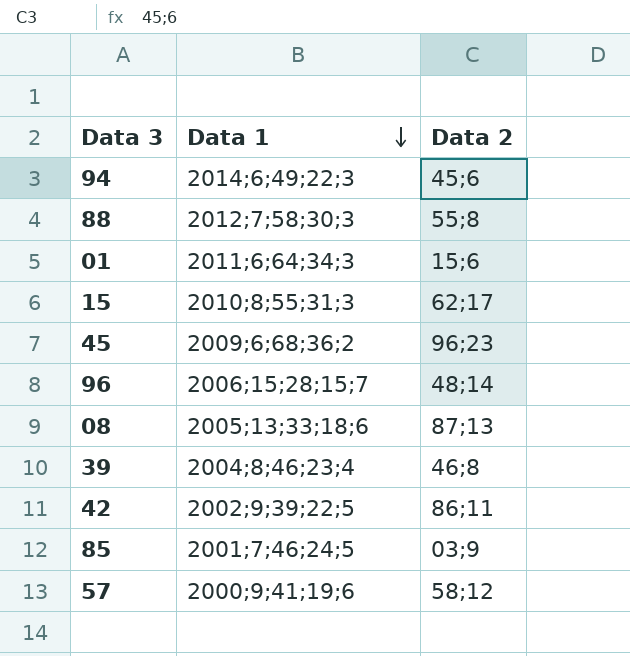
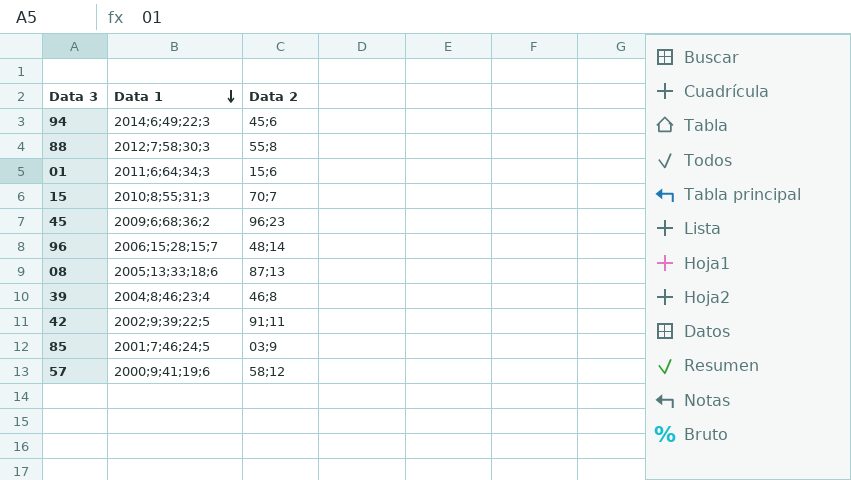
15 | Data 2: 62;17 -> 70;7
42 | Data 2: 86;11 -> 91;11

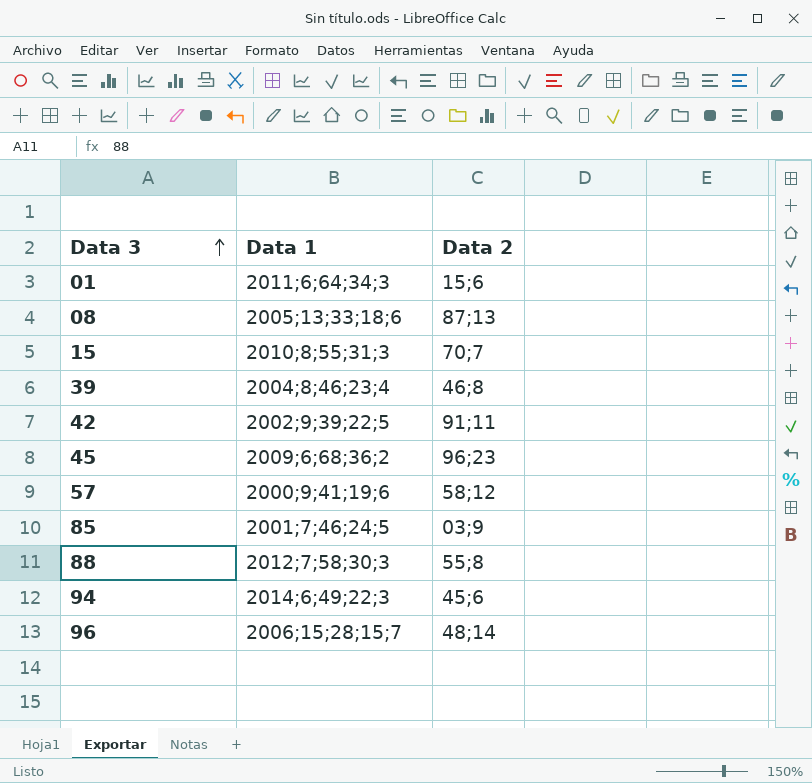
row order: Data 1 descending -> Data 3 ascending

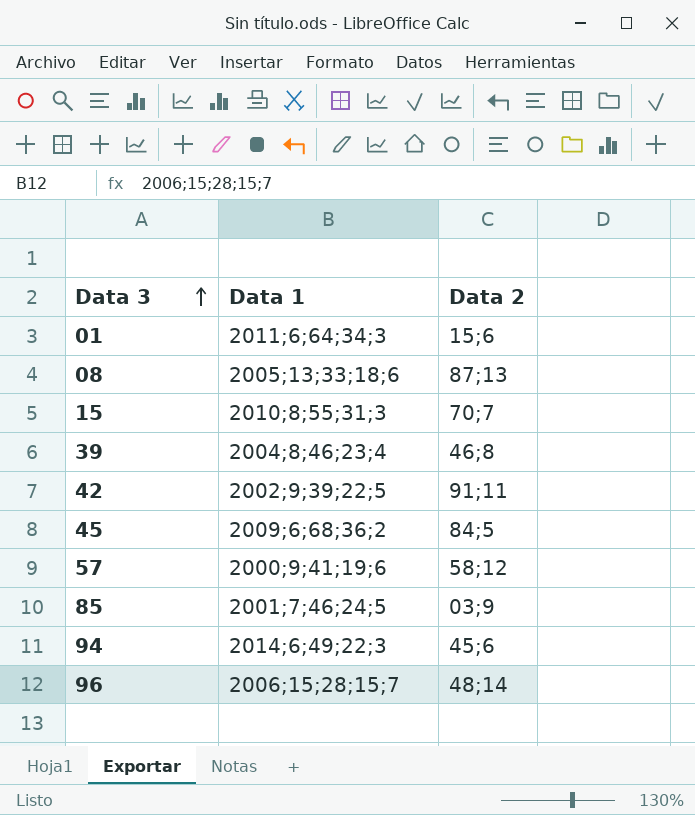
row 88: 2012;7;58;30;3 | 55;8 -> none
45 | Data 2: 96;23 -> 84;5

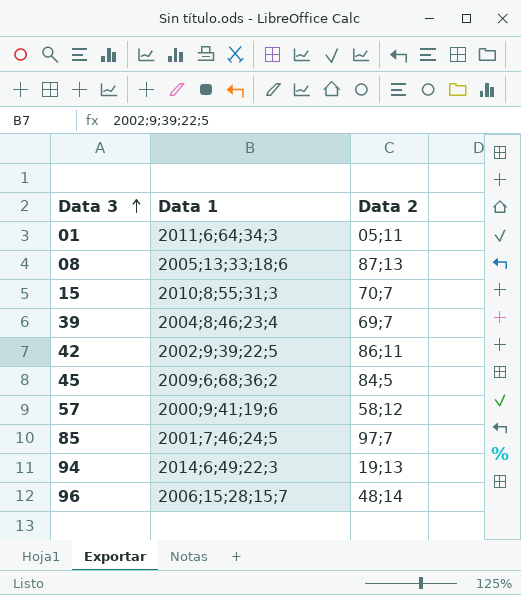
01 | Data 2: 15;6 -> 05;11
39 | Data 2: 46;8 -> 69;7
42 | Data 2: 91;11 -> 86;11
85 | Data 2: 03;9 -> 97;7
94 | Data 2: 45;6 -> 19;13

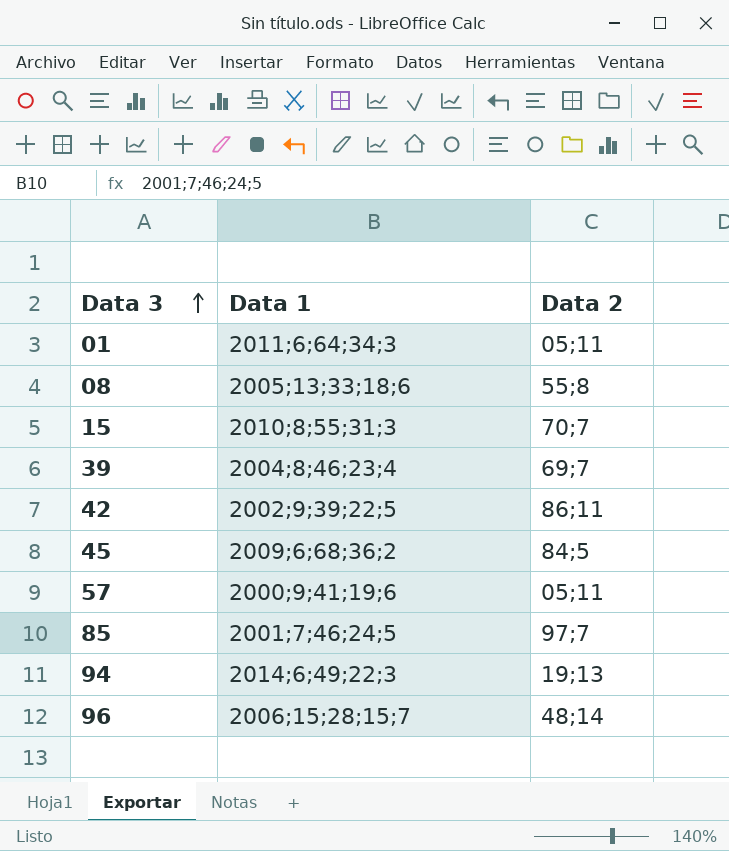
08 | Data 2: 87;13 -> 55;8
57 | Data 2: 58;12 -> 05;11

